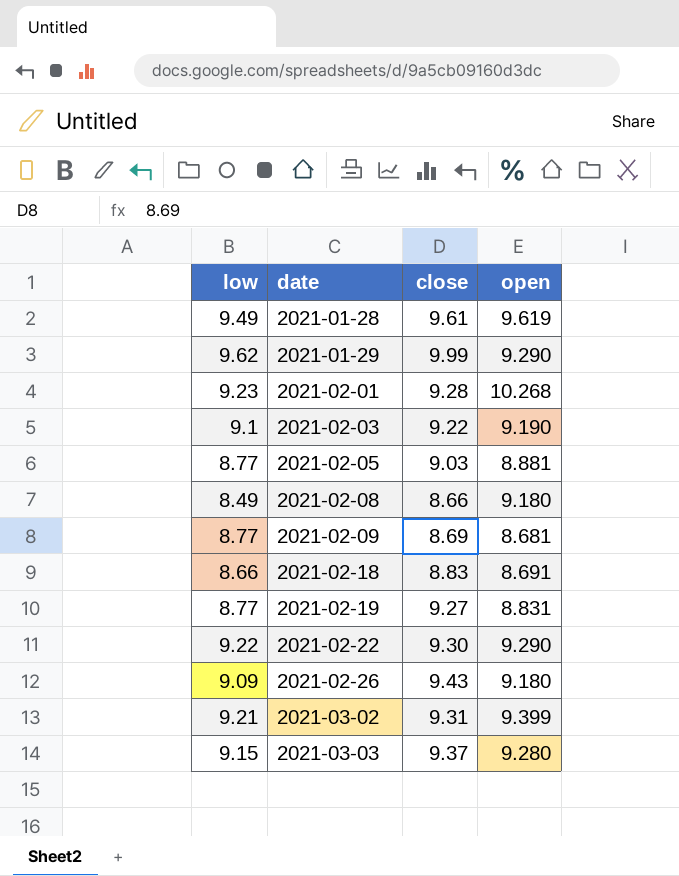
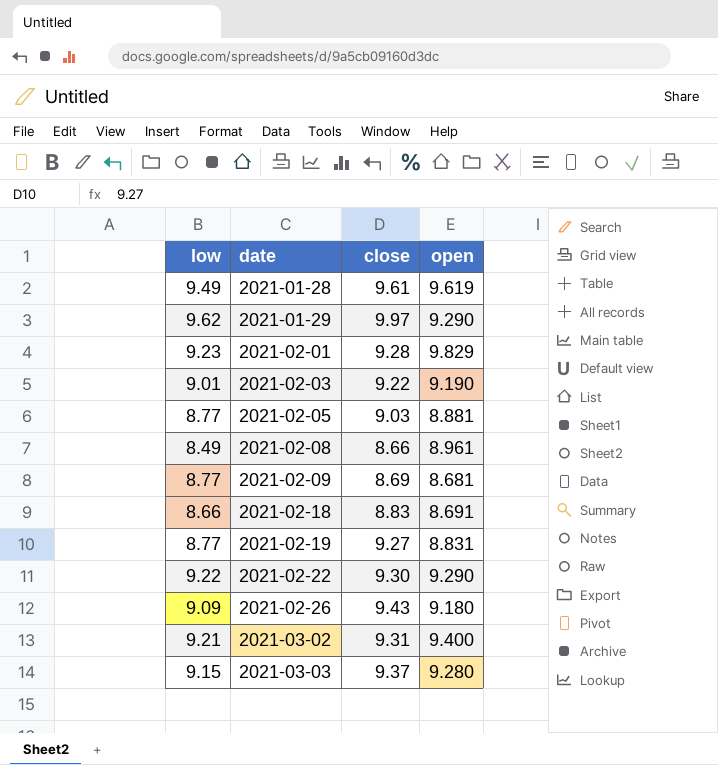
2021-01-29 | close: 9.99 -> 9.97
2021-02-01 | open: 10.268 -> 9.829
2021-02-03 | low: 9.1 -> 9.01
2021-02-08 | open: 9.180 -> 8.961
2021-03-02 | open: 9.399 -> 9.400

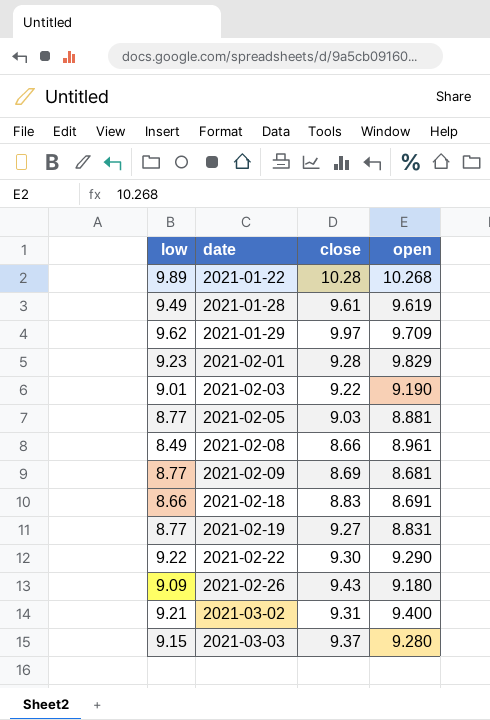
row 2021-01-22: none -> 9.89 | 10.28 | 10.268
2021-01-29 | open: 9.290 -> 9.709

